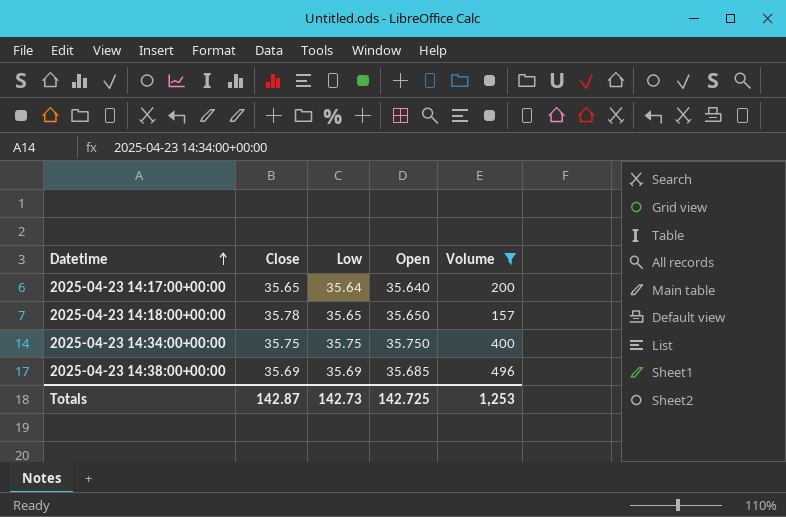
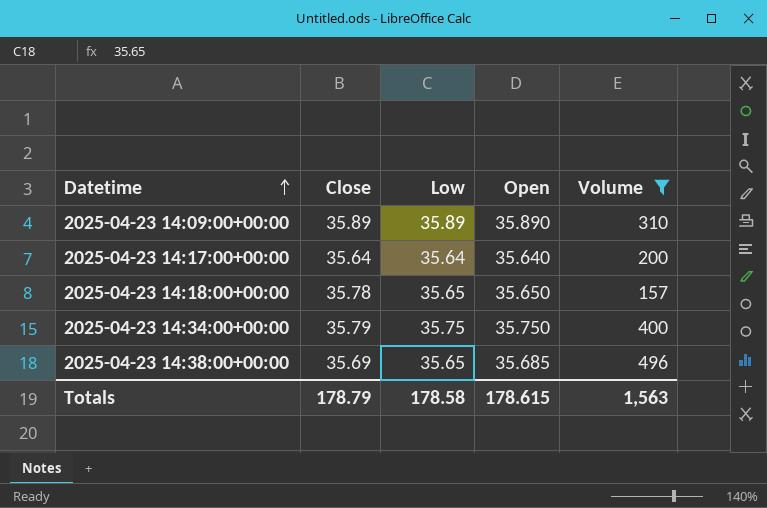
row 2025-04-23 14:09:00+00:00: none -> 35.89 | 35.89 | 35.890 | 310
2025-04-23 14:17:00+00:00 | Close: 35.65 -> 35.64
2025-04-23 14:34:00+00:00 | Close: 35.75 -> 35.79
2025-04-23 14:38:00+00:00 | Low: 35.69 -> 35.65
Totals | Close: 142.87 -> 178.79
Totals | Low: 142.73 -> 178.58
Totals | Open: 142.725 -> 178.615
Totals | Volume: 1,253 -> 1,563

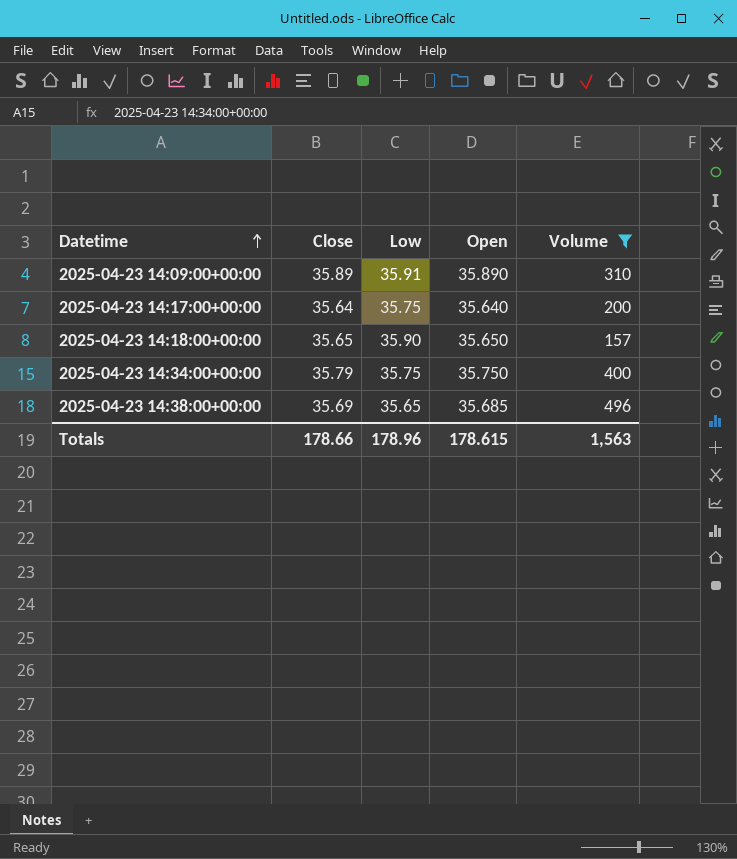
2025-04-23 14:09:00+00:00 | Low: 35.89 -> 35.91
2025-04-23 14:17:00+00:00 | Low: 35.64 -> 35.75
2025-04-23 14:18:00+00:00 | Close: 35.78 -> 35.65
2025-04-23 14:18:00+00:00 | Low: 35.65 -> 35.90
Totals | Close: 178.79 -> 178.66
Totals | Low: 178.58 -> 178.96

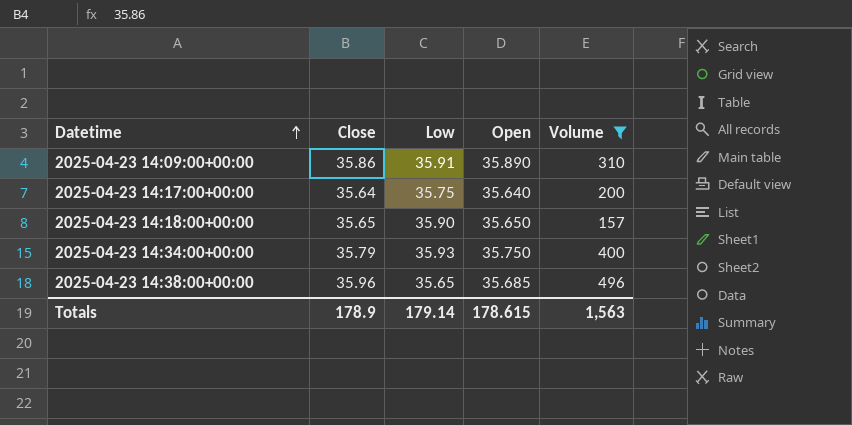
2025-04-23 14:09:00+00:00 | Close: 35.89 -> 35.86
2025-04-23 14:34:00+00:00 | Low: 35.75 -> 35.93
2025-04-23 14:38:00+00:00 | Close: 35.69 -> 35.96
Totals | Close: 178.66 -> 178.9
Totals | Low: 178.96 -> 179.14

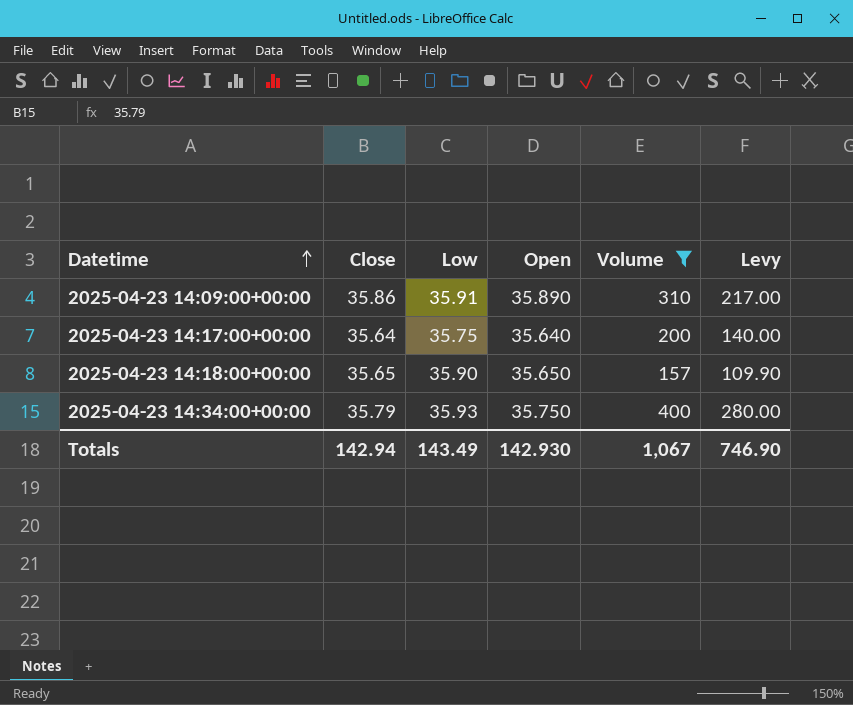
column Levy | formula: none -> [Volume] * 0.7
row 2025-04-23 14:38:00+00:00: 35.96 | 35.65 | 35.685 | 496 -> none
Totals | Close: 178.9 -> 142.94
Totals | Low: 179.14 -> 143.49
Totals | Open: 178.615 -> 142.930
Totals | Volume: 1,563 -> 1,067

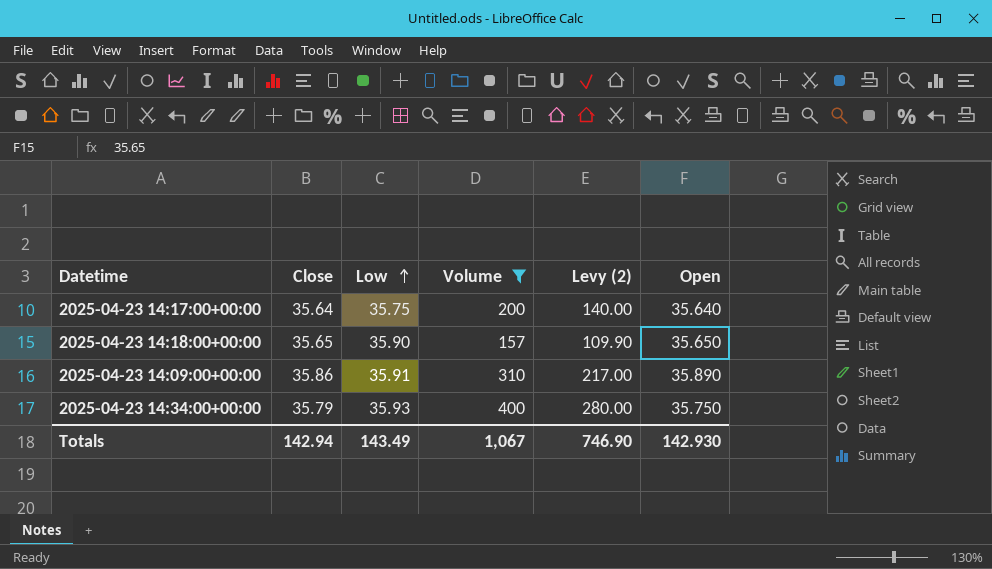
row order: Datetime ascending -> Low ascending
column name: Levy -> Levy (2)
column Open | position: 4 -> 6

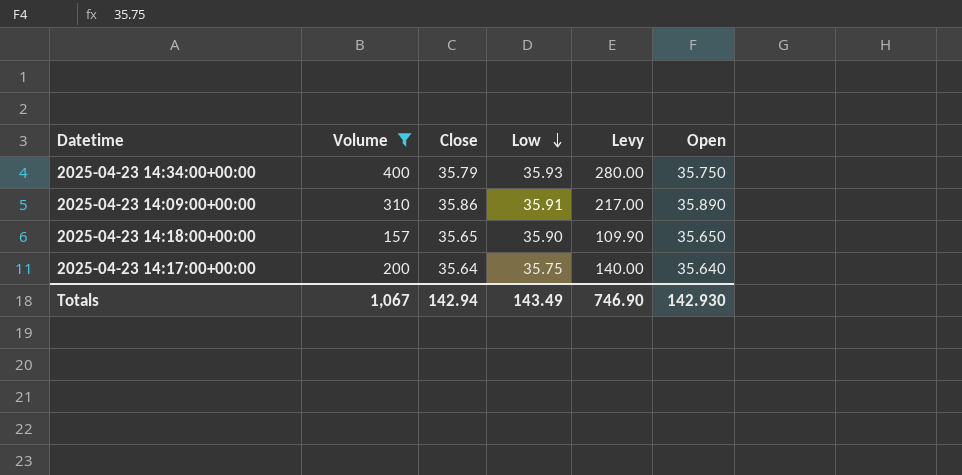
row order: Low ascending -> Low descending
column Volume | position: 4 -> 2
column name: Levy (2) -> Levy

